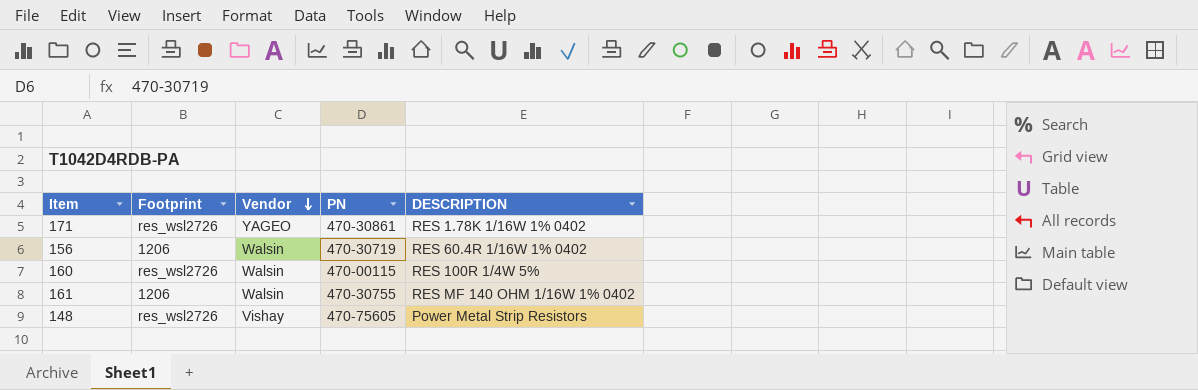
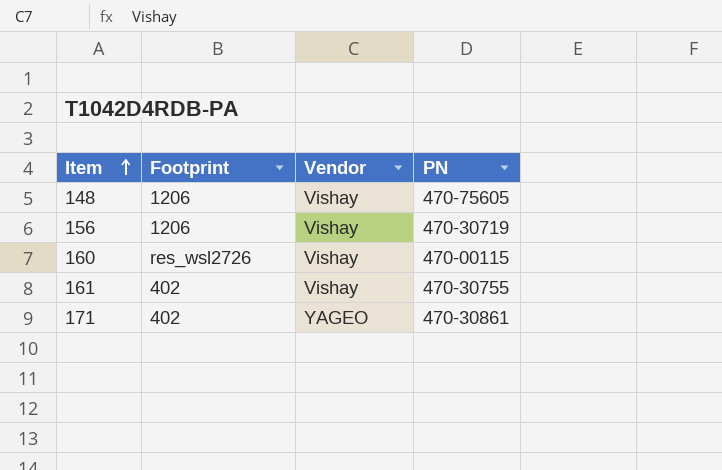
row order: Vendor descending -> Item ascending
column DESCRIPTION | position: 5 -> none
148 | Footprint: res_wsl2726 -> 1206
156 | Vendor: Walsin -> Vishay
160 | Vendor: Walsin -> Vishay
161 | Footprint: 1206 -> 402
161 | Vendor: Walsin -> Vishay
171 | Footprint: res_wsl2726 -> 402

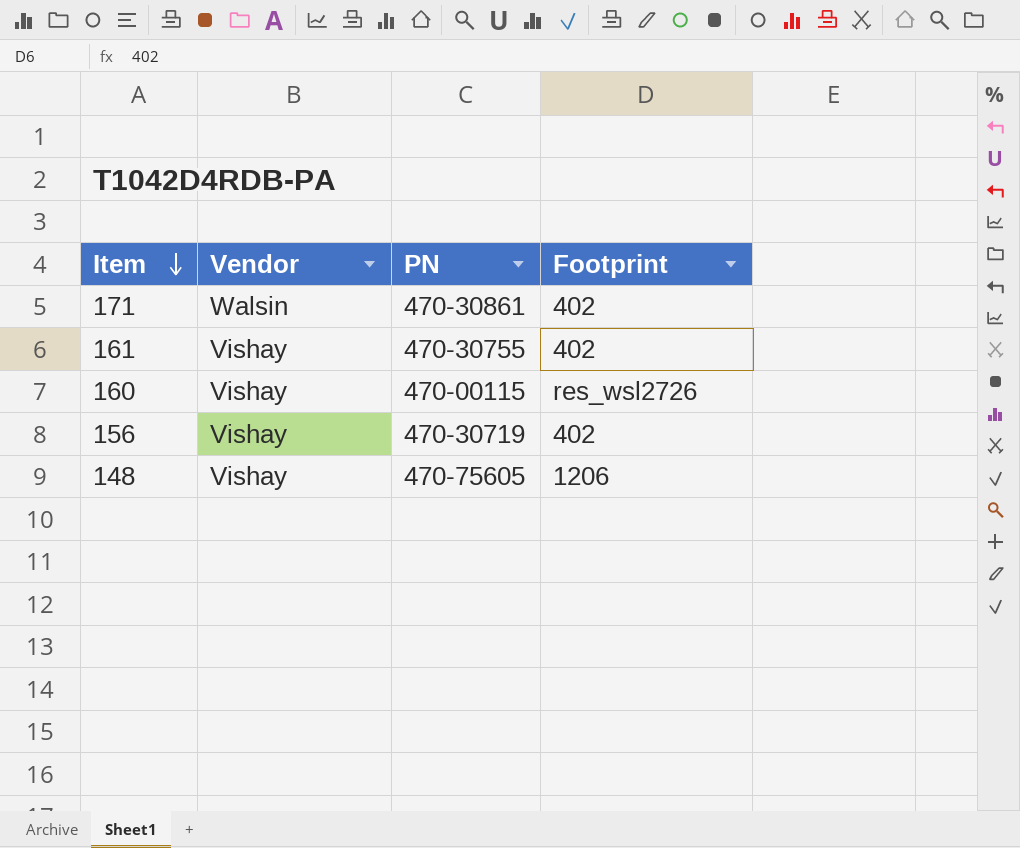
row order: Item ascending -> Item descending
column Footprint | position: 2 -> 4
171 | Vendor: YAGEO -> Walsin
156 | Footprint: 1206 -> 402

